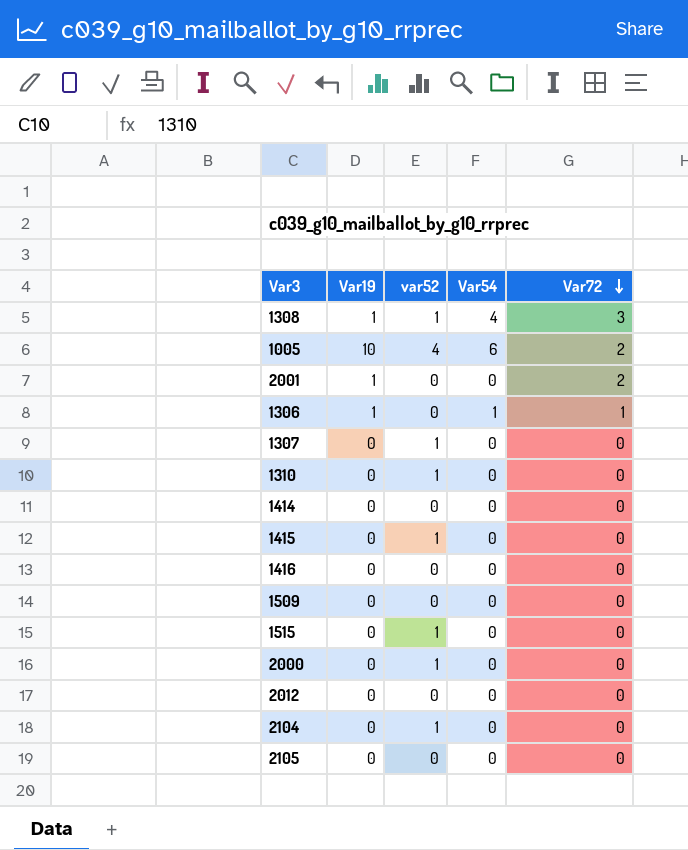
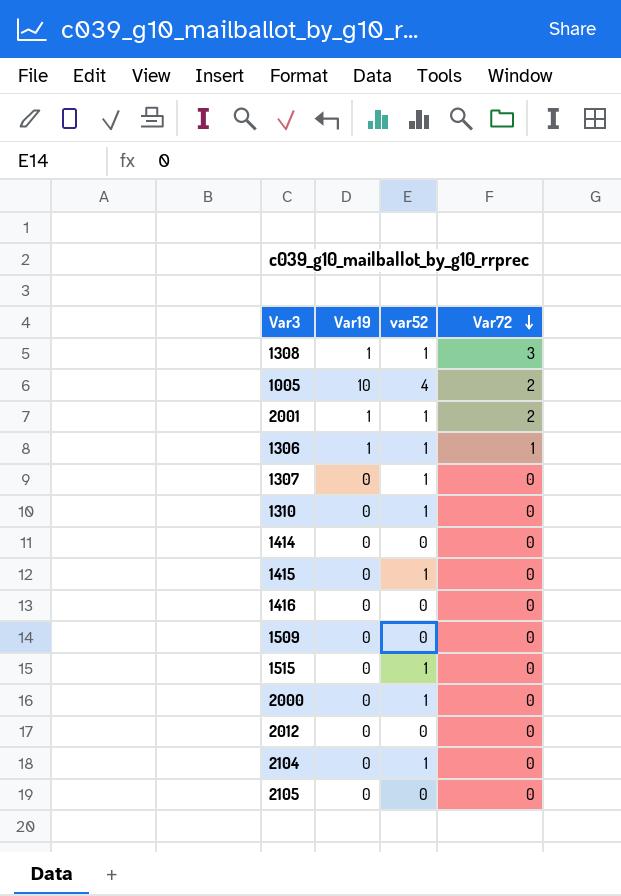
column Var54 | position: 4 -> none
2001 | var52: 0 -> 1
1306 | var52: 0 -> 1

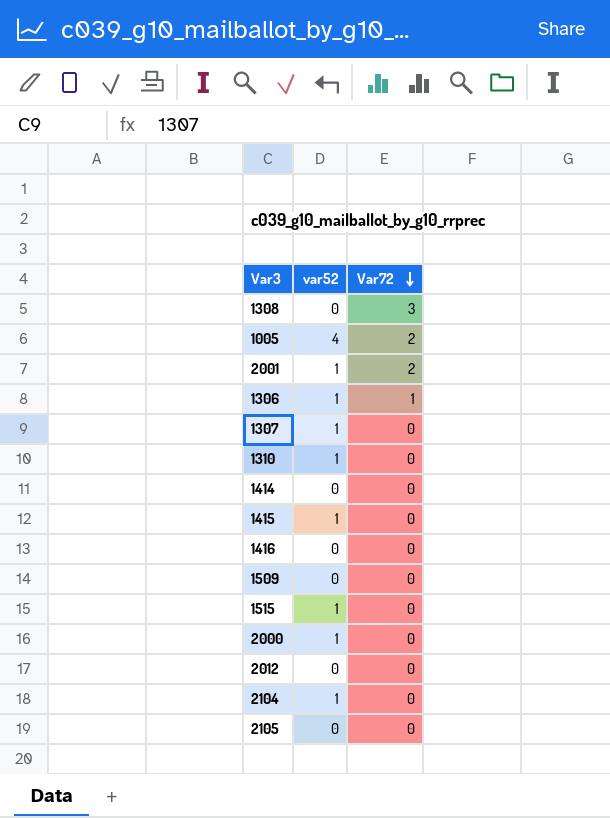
column Var19 | position: 2 -> none
1308 | var52: 1 -> 0

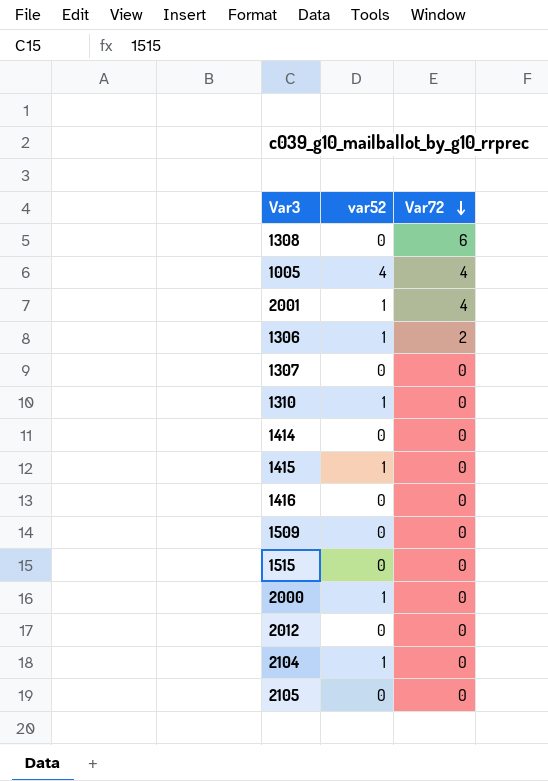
1308 | Var72: 3 -> 6
1005 | Var72: 2 -> 4
2001 | Var72: 2 -> 4
1306 | Var72: 1 -> 2
1307 | var52: 1 -> 0
1515 | var52: 1 -> 0

